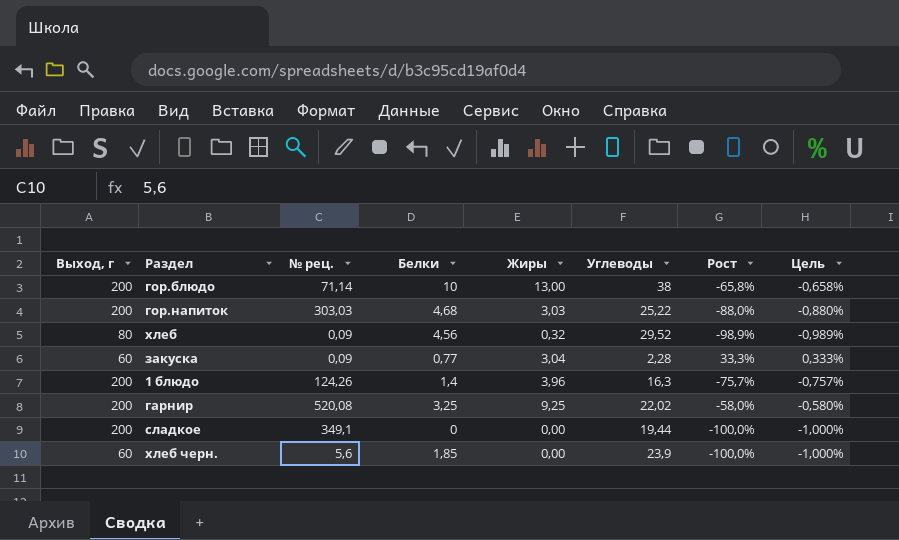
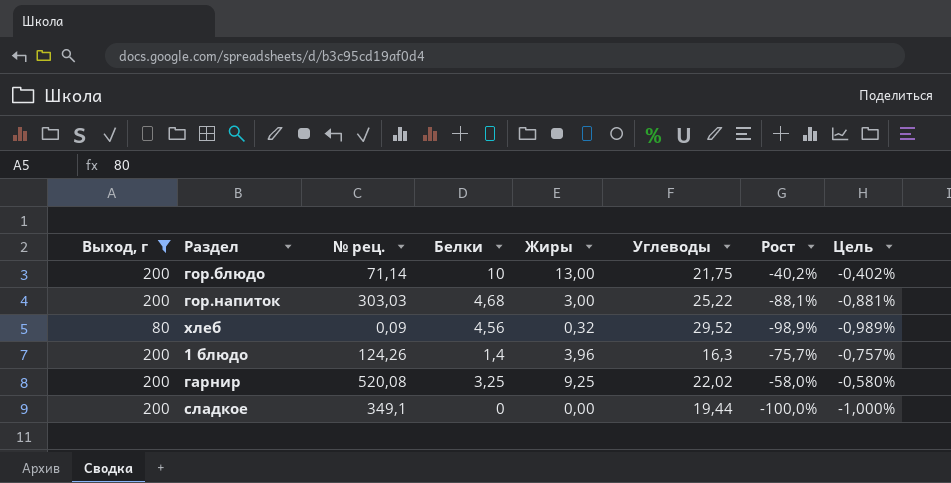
filter: none -> Выход, г != 60
гор.блюдо | Углеводы: 38 -> 21,75
гор.блюдо | Рост: -65,8% -> -40,2%
гор.блюдо | Цель: -0,658% -> -0,402%
гор.напиток | Жиры: 3,03 -> 3,00
гор.напиток | Рост: -88,0% -> -88,1%
гор.напиток | Цель: -0,880% -> -0,881%

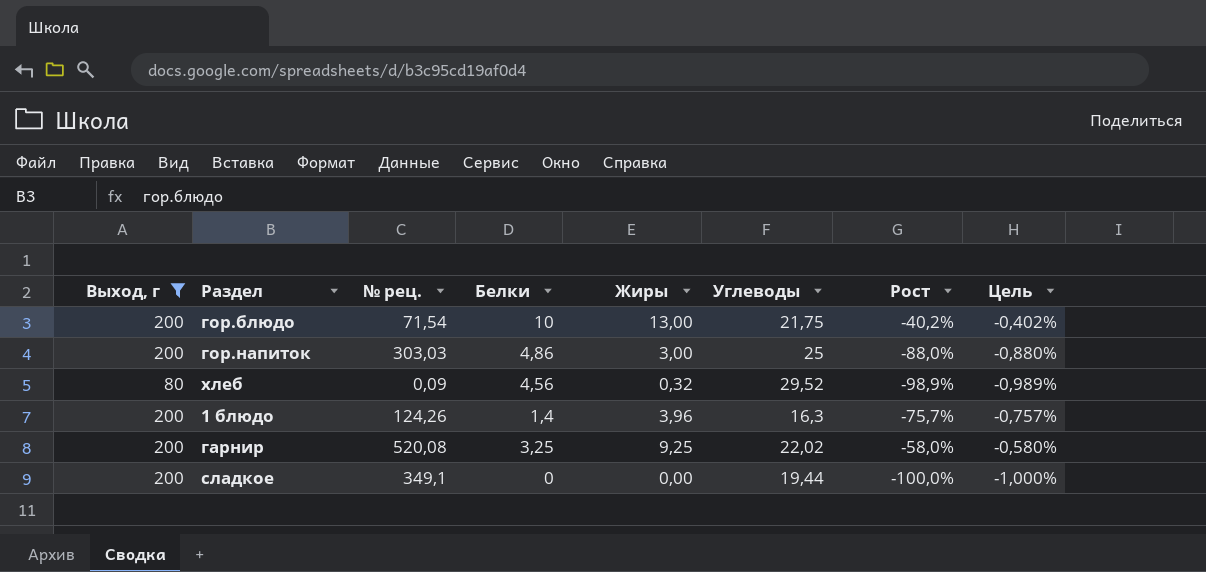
гор.блюдо | № рец.: 71,14 -> 71,54
гор.напиток | Белки: 4,68 -> 4,86
гор.напиток | Углеводы: 25,22 -> 25
гор.напиток | Рост: -88,1% -> -88,0%
гор.напиток | Цель: -0,881% -> -0,880%

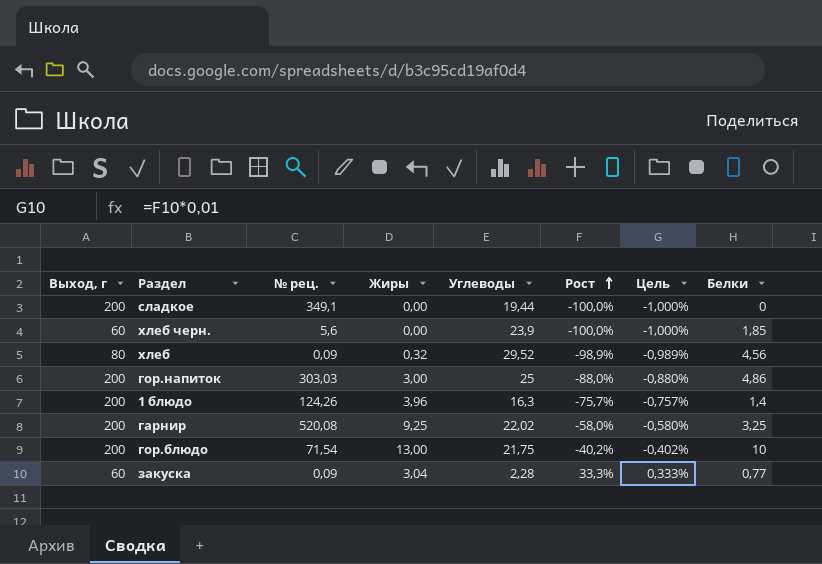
filter: Выход, г != 60 -> none
row order: none -> Рост ascending
column Белки | position: 4 -> 8

